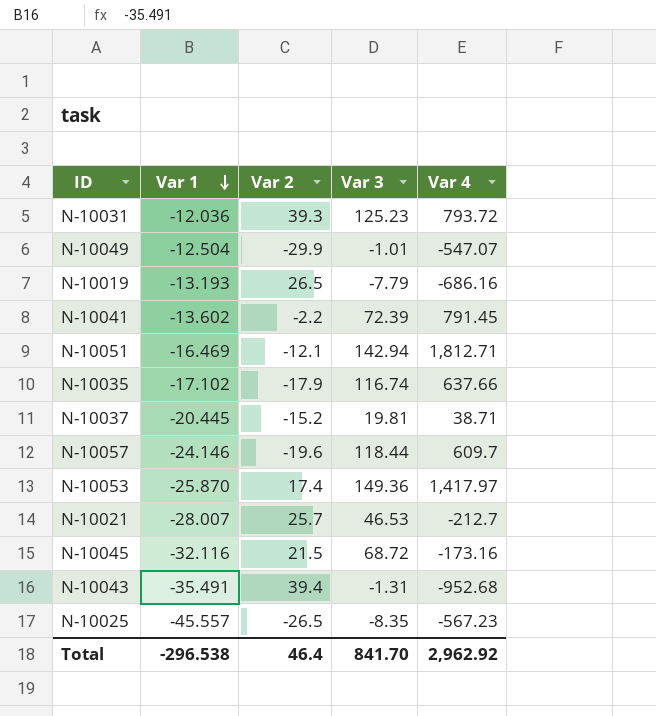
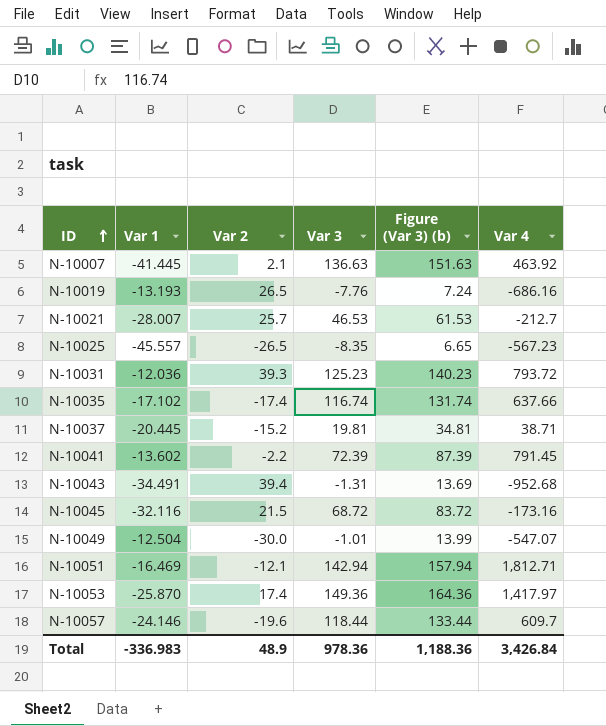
row order: Var 1 descending -> ID ascending
column Figure (Var 3) (b) | formula: none -> [Var 3] + 15
row N-10007: none -> -41.445 | 2.1 | 136.63 | 151.63 | 463.92
N-10019 | Var 3: -7.79 -> -7.76
N-10035 | Var 2: -17.9 -> -17.4
N-10043 | Var 1: -35.491 -> -34.491
N-10049 | Var 2: -29.9 -> -30.0
Total | Var 1: -296.538 -> -336.983
Total | Var 2: 46.4 -> 48.9
Total | Var 3: 841.70 -> 978.36
Total | Var 4: 2,962.92 -> 3,426.84

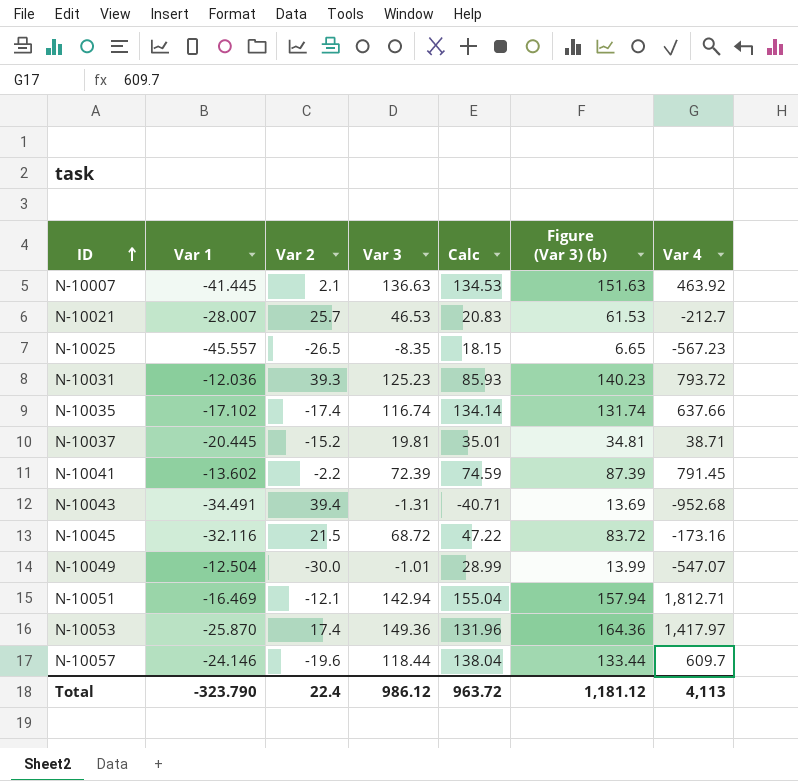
column Calc | formula: none -> [Var 3] - [Var 2]
row N-10019: -13.193 | 26.5 | -7.76 | 7.24 | -686.16 -> none
Total | Var 1: -336.983 -> -323.790
Total | Var 2: 48.9 -> 22.4
Total | Var 3: 978.36 -> 986.12
Total | Figure (Var 3) (b): 1,188.36 -> 1,181.12
Total | Var 4: 3,426.84 -> 4,113

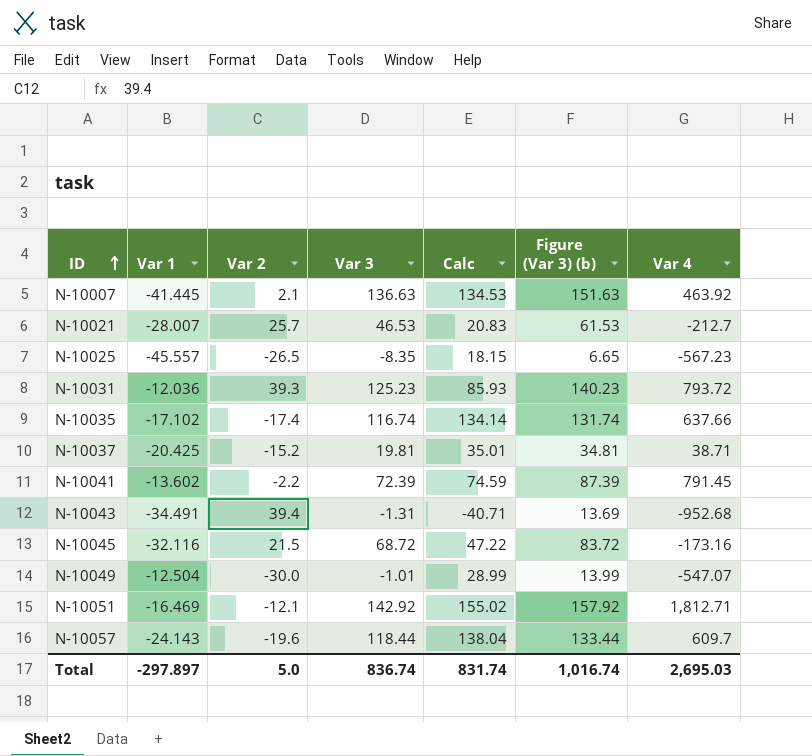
row N-10053: -25.870 | 17.4 | 149.36 | 131.96 | 164.36 | 1,417.97 -> none
N-10037 | Var 1: -20.445 -> -20.425
N-10051 | Var 3: 142.94 -> 142.92
N-10051 | Calc: 155.04 -> 155.02
N-10051 | Figure (Var 3) (b): 157.94 -> 157.92
N-10057 | Var 1: -24.146 -> -24.143
Total | Var 1: -323.790 -> -297.897
Total | Var 2: 22.4 -> 5.0
Total | Var 3: 986.12 -> 836.74
Total | Calc: 963.72 -> 831.74
Total | Figure (Var 3) (b): 1,181.12 -> 1,016.74
Total | Var 4: 4,113 -> 2,695.03

